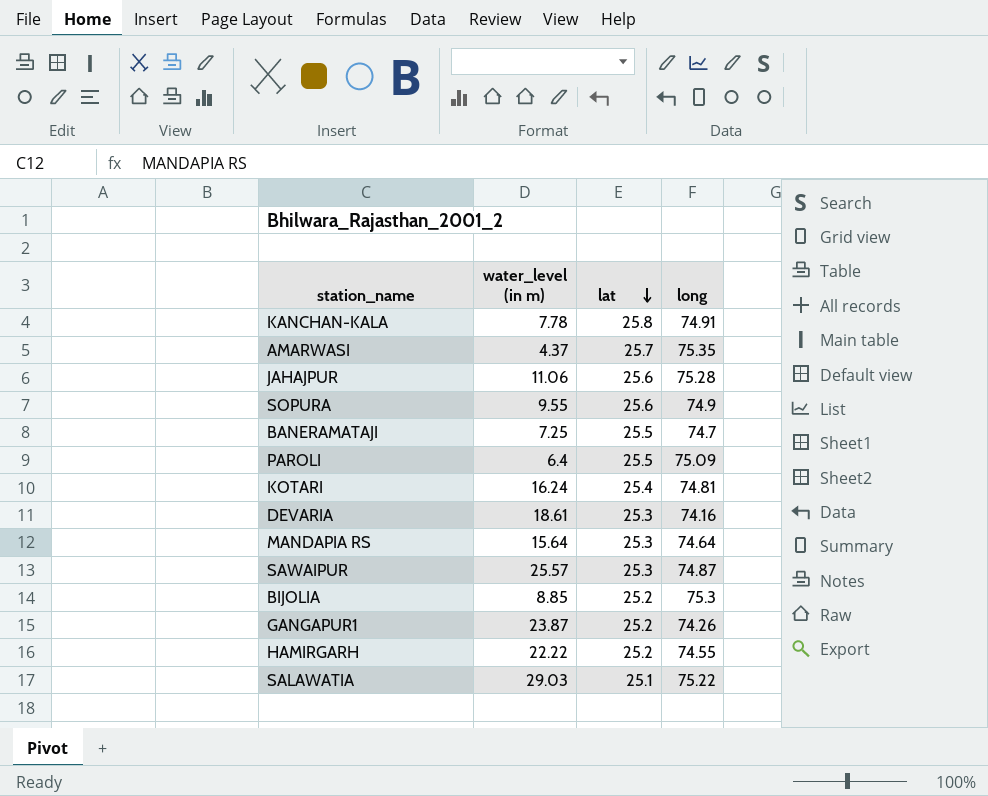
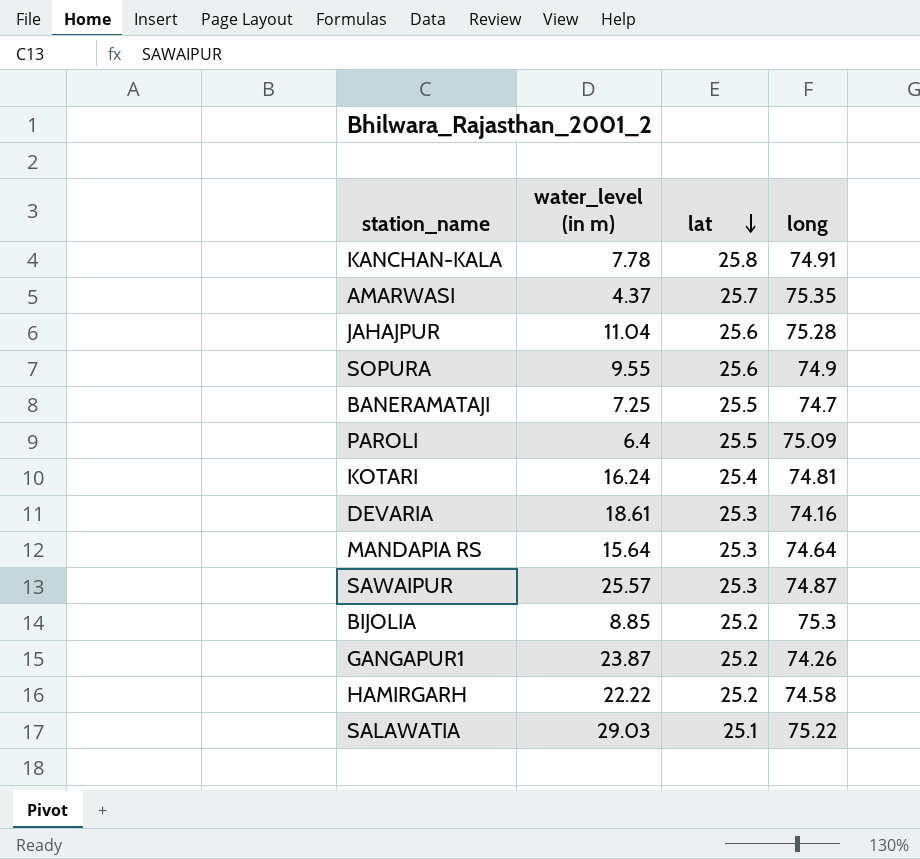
JAHAJPUR | water_level (in m): 11.06 -> 11.04
HAMIRGARH | long: 74.55 -> 74.58

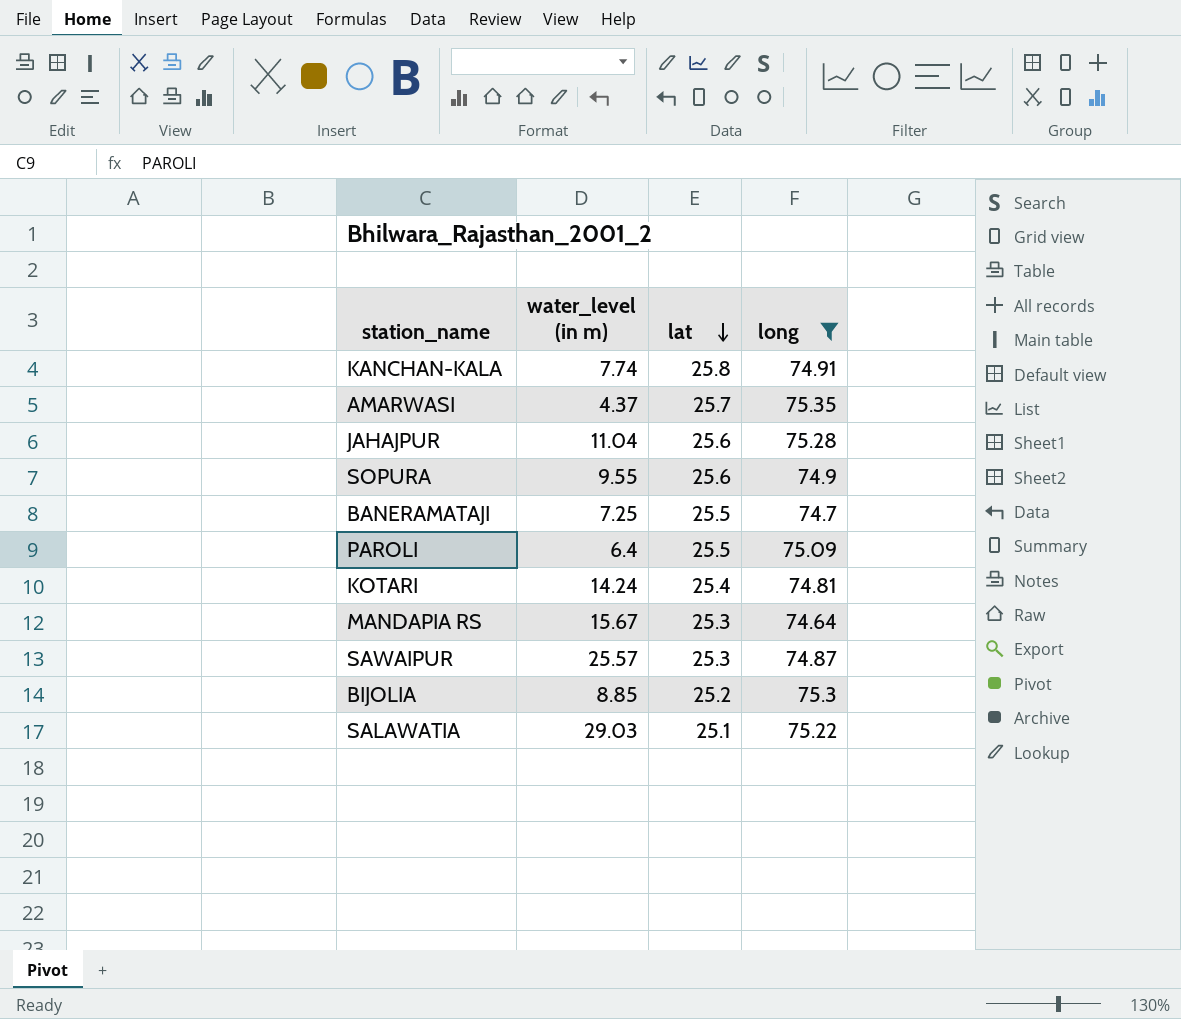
filter: none -> long >= 74.64
KANCHAN-KALA | water_level (in m): 7.78 -> 7.74
KOTARI | water_level (in m): 16.24 -> 14.24
MANDAPIA RS | water_level (in m): 15.64 -> 15.67

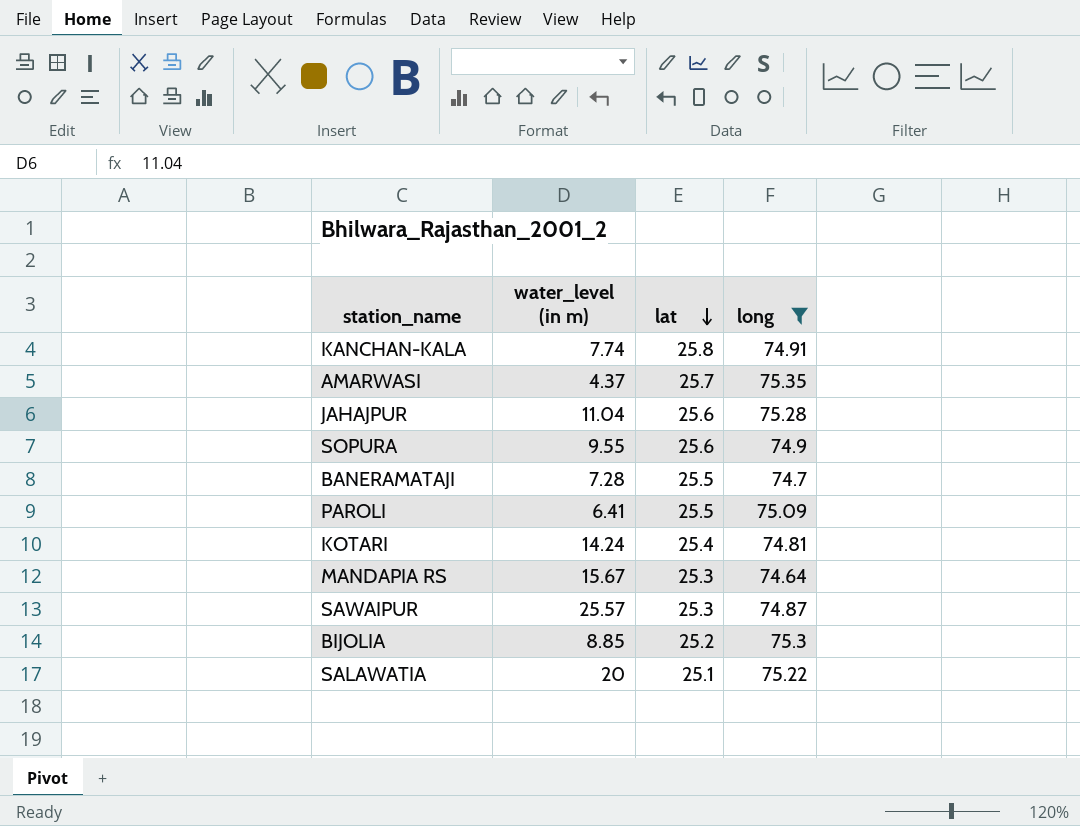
BANERAMATAJI | water_level (in m): 7.25 -> 7.28
PAROLI | water_level (in m): 6.4 -> 6.41
SALAWATIA | water_level (in m): 29.03 -> 20

